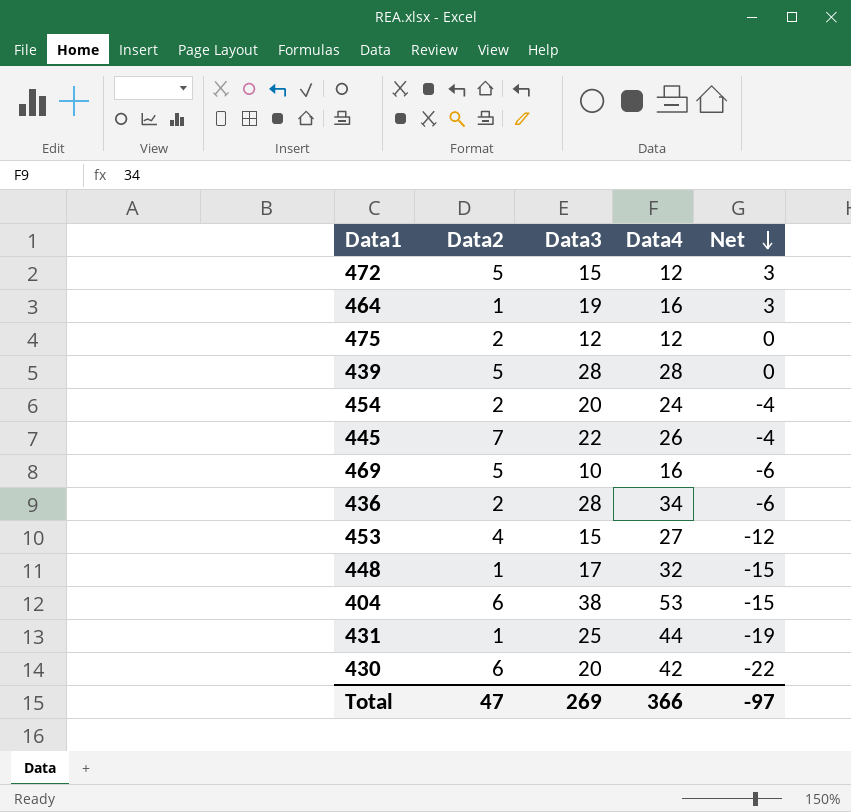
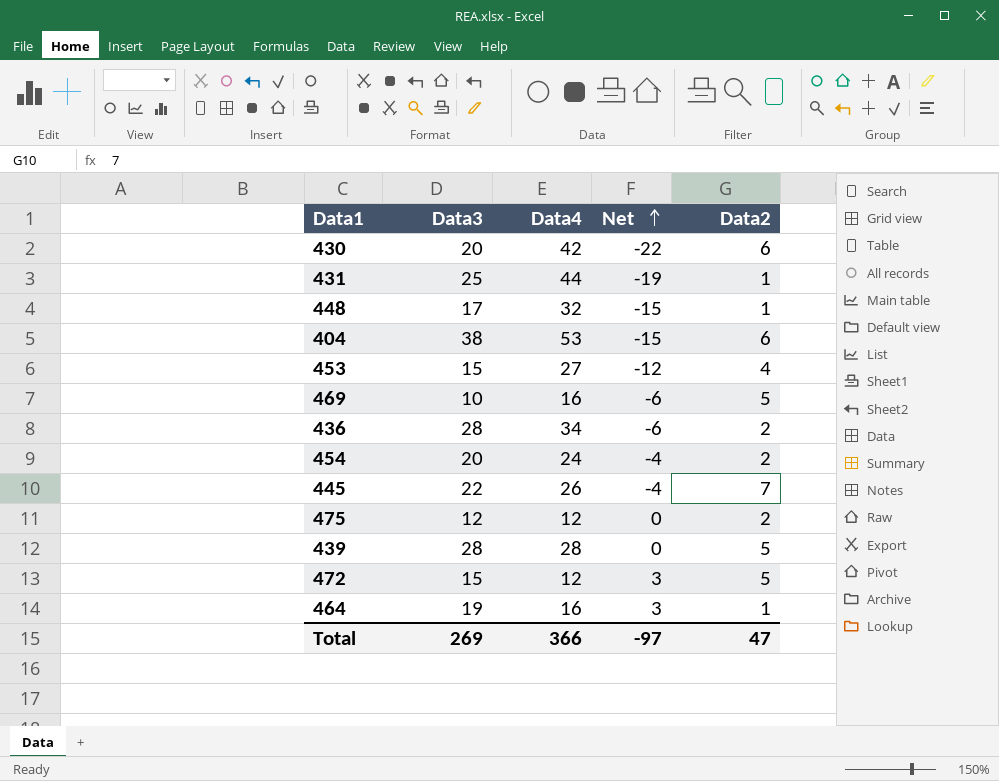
row order: Net descending -> Net ascending
column Data2 | position: 2 -> 5

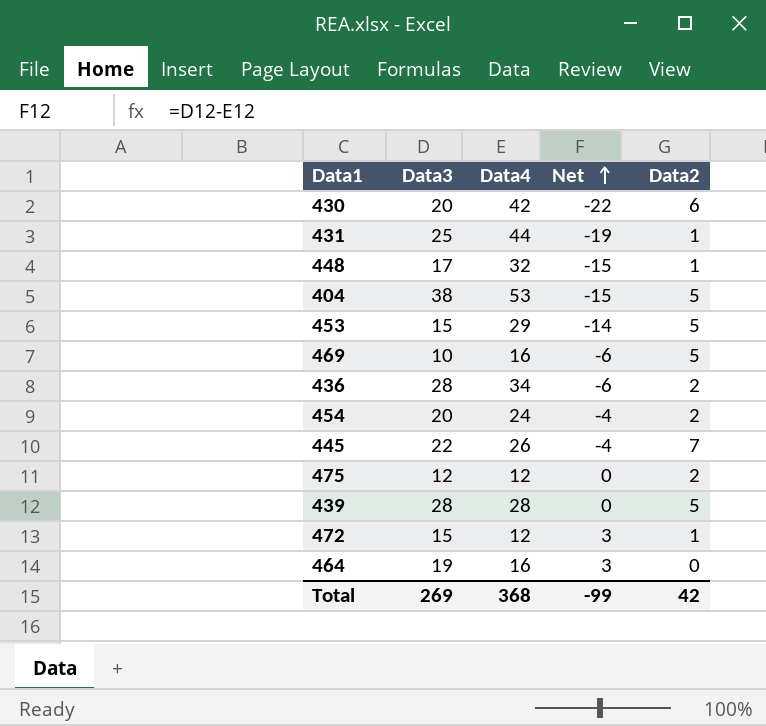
404 | Data2: 6 -> 5
453 | Data4: 27 -> 29
453 | Net: -12 -> -14
453 | Data2: 4 -> 5
472 | Data2: 5 -> 1
464 | Data2: 1 -> 0
Total | Data4: 366 -> 368
Total | Net: -97 -> -99
Total | Data2: 47 -> 42

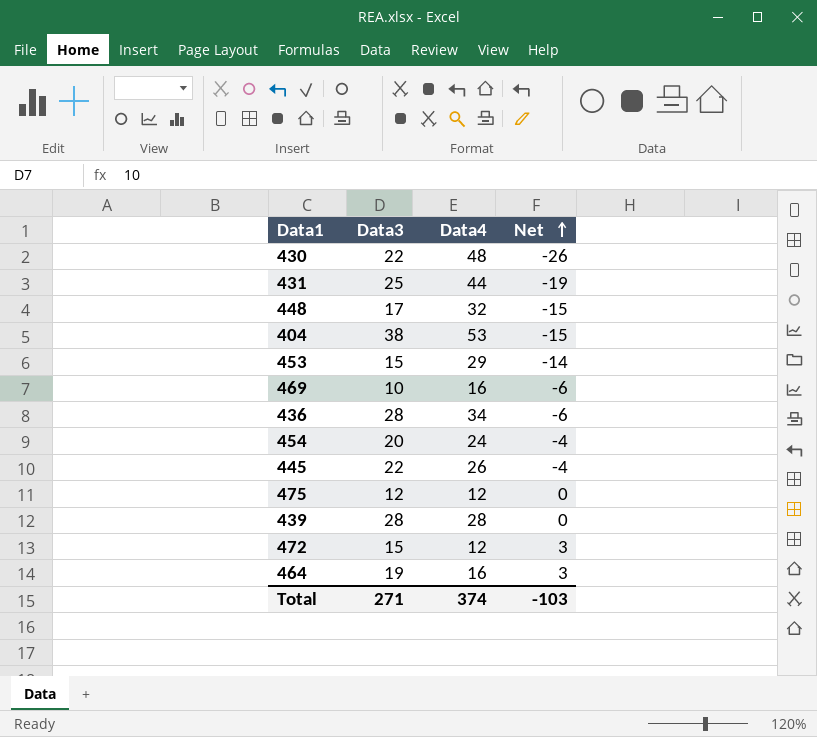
column Data2 | position: 5 -> none
430 | Data3: 20 -> 22
430 | Data4: 42 -> 48
430 | Net: -22 -> -26
Total | Data3: 269 -> 271
Total | Data4: 368 -> 374
Total | Net: -99 -> -103

